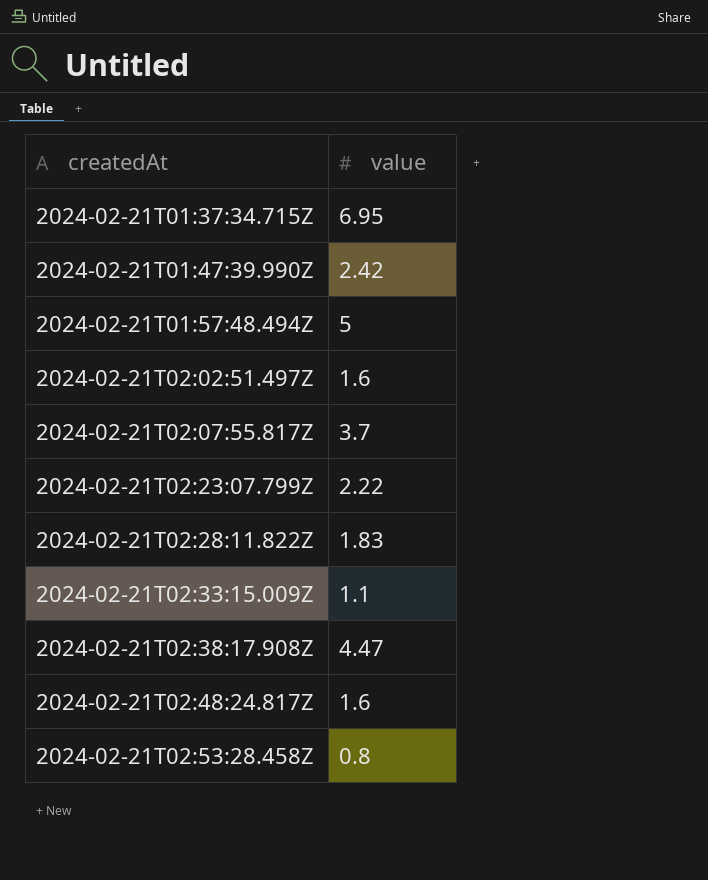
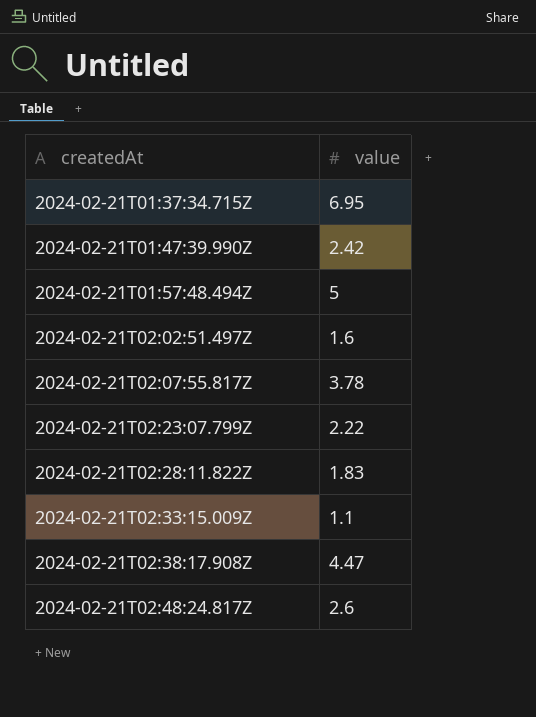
row 2024-02-21T02:53:28.458Z: 0.8 -> none
2024-02-21T02:07:55.817Z | value: 3.7 -> 3.78
2024-02-21T02:48:24.817Z | value: 1.6 -> 2.6

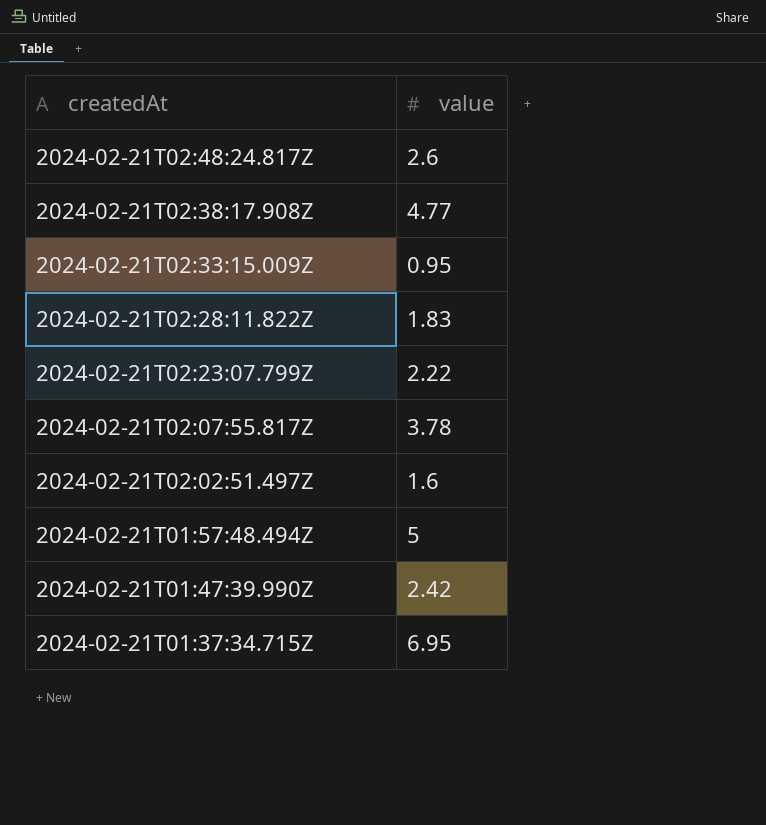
row order: createdAt ascending -> createdAt descending
2024-02-21T02:38:17.908Z | value: 4.47 -> 4.77
2024-02-21T02:33:15.009Z | value: 1.1 -> 0.95

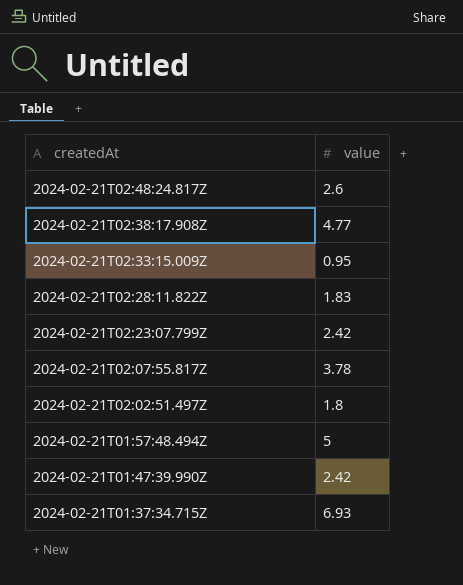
2024-02-21T02:23:07.799Z | value: 2.22 -> 2.42
2024-02-21T02:02:51.497Z | value: 1.6 -> 1.8
2024-02-21T01:37:34.715Z | value: 6.95 -> 6.93

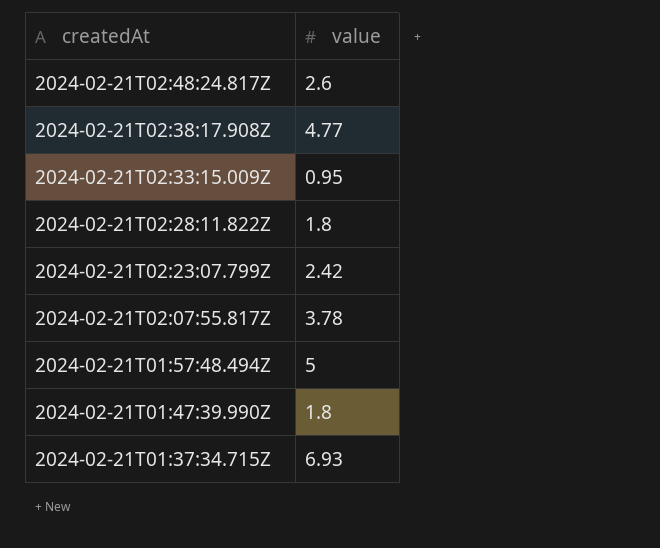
row 2024-02-21T02:02:51.497Z: 1.8 -> none
2024-02-21T02:28:11.822Z | value: 1.83 -> 1.8
2024-02-21T01:47:39.990Z | value: 2.42 -> 1.8

